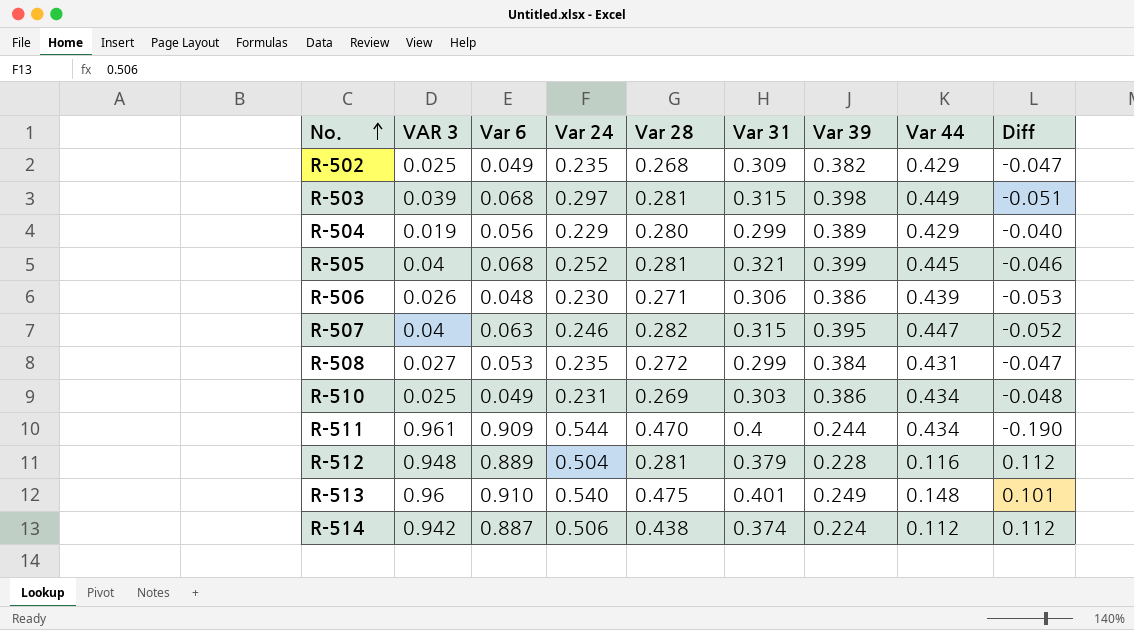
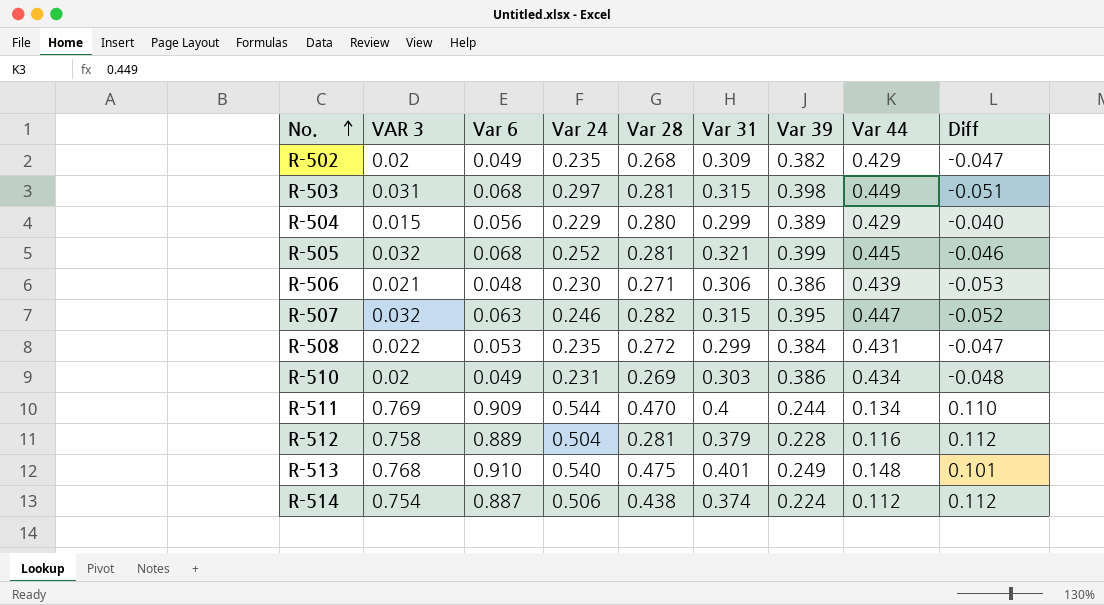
R-502 | VAR 3: 0.025 -> 0.02
R-503 | VAR 3: 0.039 -> 0.031
R-504 | VAR 3: 0.019 -> 0.015
R-505 | VAR 3: 0.04 -> 0.032
R-506 | VAR 3: 0.026 -> 0.021
R-507 | VAR 3: 0.04 -> 0.032
R-508 | VAR 3: 0.027 -> 0.022
R-510 | VAR 3: 0.025 -> 0.02
R-511 | VAR 3: 0.961 -> 0.769
R-511 | Var 44: 0.434 -> 0.134
R-511 | Diff: -0.190 -> 0.110
R-512 | VAR 3: 0.948 -> 0.758
R-513 | VAR 3: 0.96 -> 0.768
R-514 | VAR 3: 0.942 -> 0.754

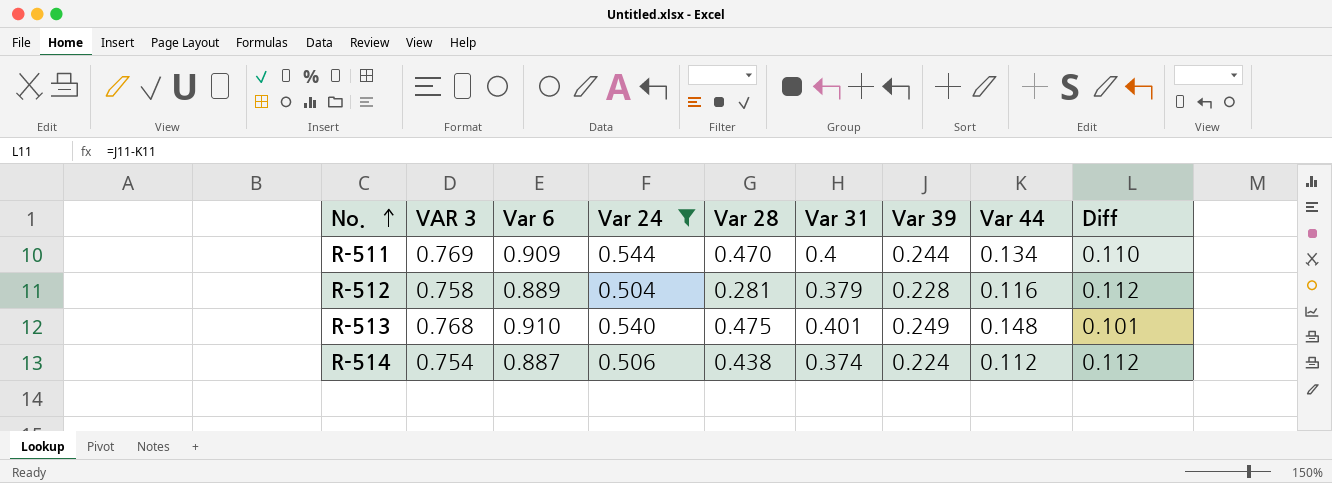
filter: none -> Var 24 >= 0.504

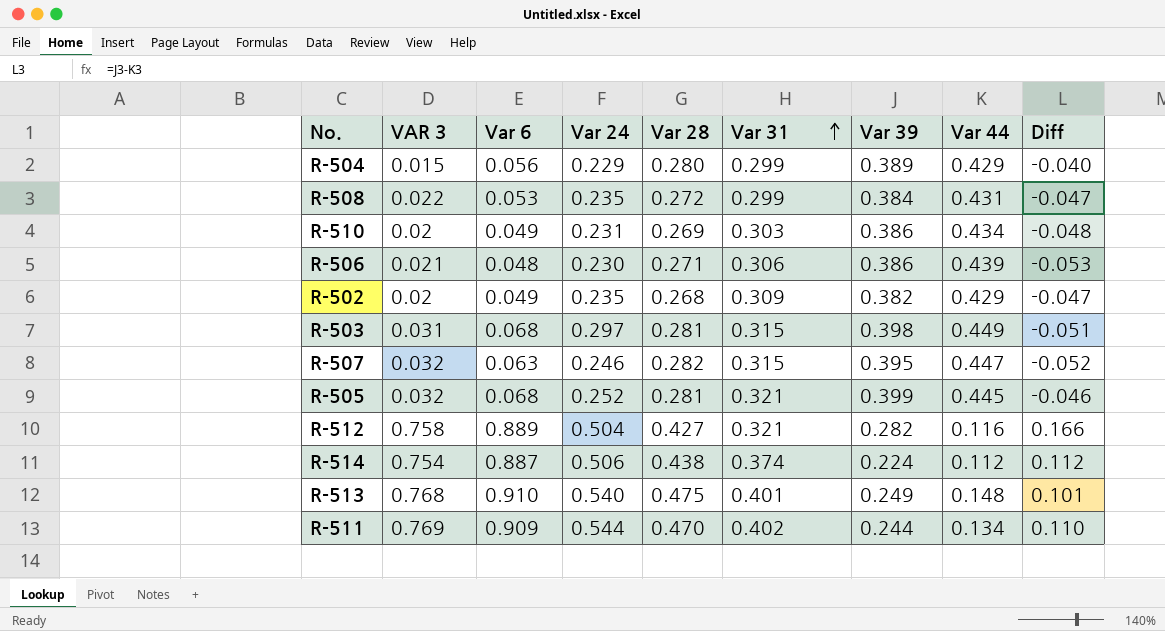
filter: Var 24 >= 0.504 -> none
row order: No. ascending -> Var 31 ascending
R-512 | Var 28: 0.281 -> 0.427
R-512 | Var 31: 0.379 -> 0.321
R-512 | Var 39: 0.228 -> 0.282
R-512 | Diff: 0.112 -> 0.166
R-511 | Var 31: 0.4 -> 0.402

